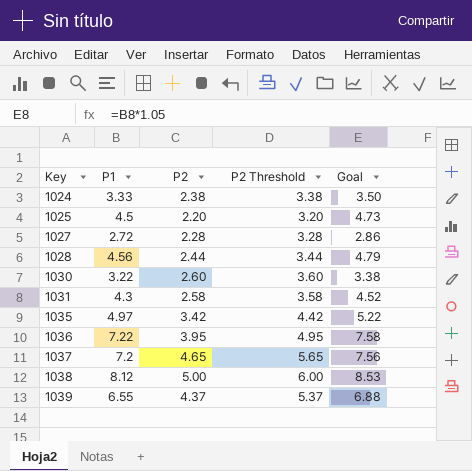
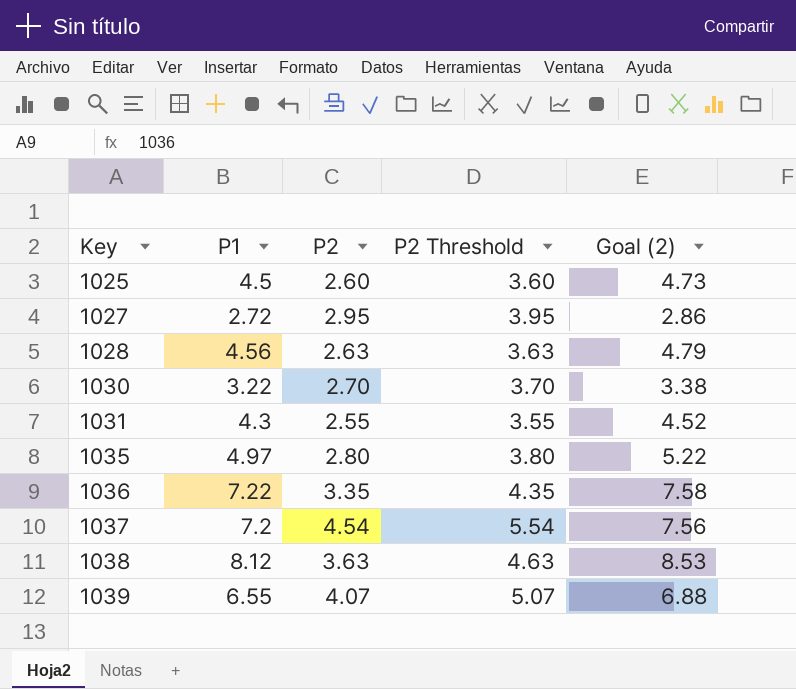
column name: Goal -> Goal (2)
row 1024: 3.33 | 2.38 | 3.38 | 3.50 -> none
1025 | P2: 2.20 -> 2.60
1025 | P2 Threshold: 3.20 -> 3.60
1027 | P2: 2.28 -> 2.95
1027 | P2 Threshold: 3.28 -> 3.95
1028 | P2: 2.44 -> 2.63
1028 | P2 Threshold: 3.44 -> 3.63
1030 | P2: 2.60 -> 2.70
1030 | P2 Threshold: 3.60 -> 3.70
1031 | P2: 2.58 -> 2.55
1031 | P2 Threshold: 3.58 -> 3.55
1035 | P2: 3.42 -> 2.80
1035 | P2 Threshold: 4.42 -> 3.80
1036 | P2: 3.95 -> 3.35
1036 | P2 Threshold: 4.95 -> 4.35
1037 | P2: 4.65 -> 4.54
1037 | P2 Threshold: 5.65 -> 5.54
1038 | P2: 5.00 -> 3.63
1038 | P2 Threshold: 6.00 -> 4.63
1039 | P2: 4.37 -> 4.07
1039 | P2 Threshold: 5.37 -> 5.07

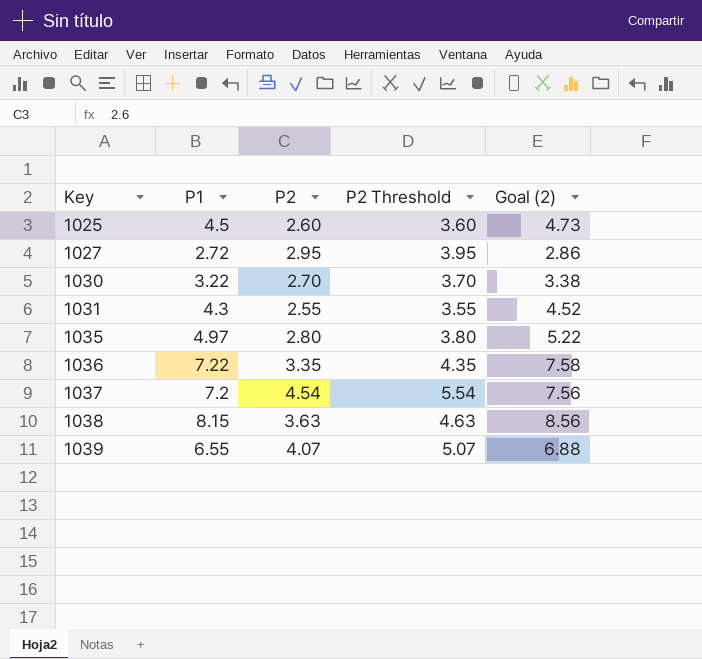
row 1028: 4.56 | 2.63 | 3.63 | 4.79 -> none
1038 | P1: 8.12 -> 8.15
1038 | Goal (2): 8.53 -> 8.56

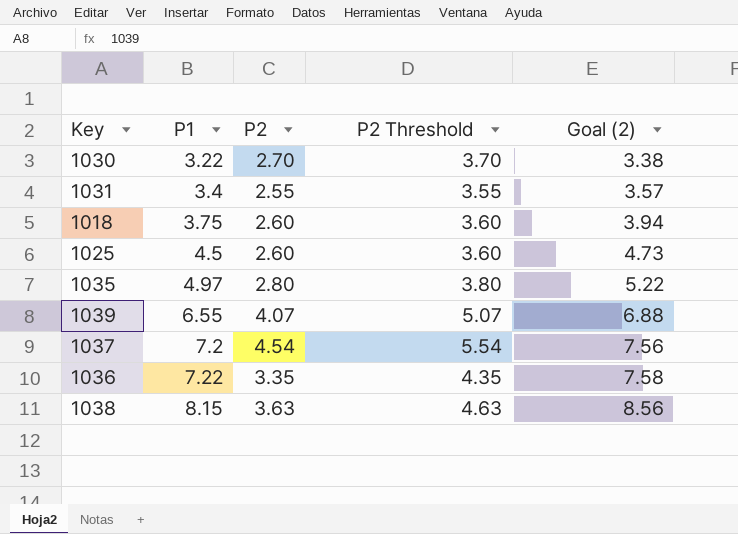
row order: Key ascending -> P1 ascending
row 1027: 2.72 | 2.95 | 3.95 | 2.86 -> none
1031 | P1: 4.3 -> 3.4
1031 | Goal (2): 4.52 -> 3.57
row 1018: none -> 3.75 | 2.60 | 3.60 | 3.94

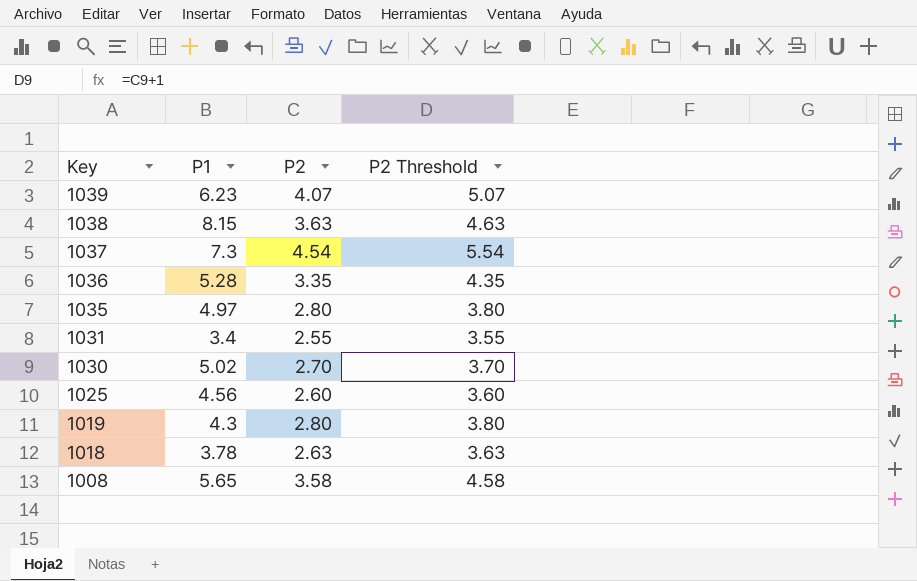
row order: P1 ascending -> Key descending
column Goal (2) | formula: [P1] * 1.05 -> none
1039 | P1: 6.55 -> 6.23
1037 | P1: 7.2 -> 7.3
1036 | P1: 7.22 -> 5.28
1030 | P1: 3.22 -> 5.02
1025 | P1: 4.5 -> 4.56
row 1019: none -> 4.3 | 2.80 | 3.80
1018 | P1: 3.75 -> 3.78
1018 | P2: 2.60 -> 2.63
1018 | P2 Threshold: 3.60 -> 3.63
row 1008: none -> 5.65 | 3.58 | 4.58

